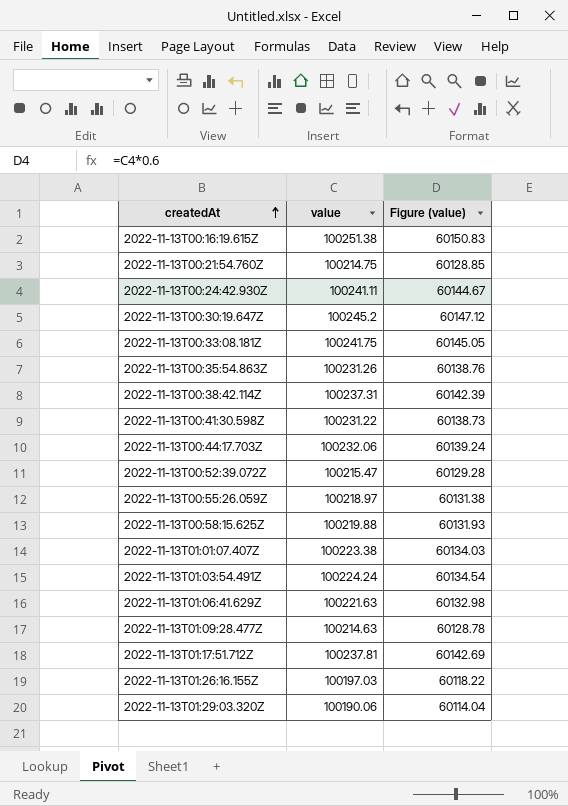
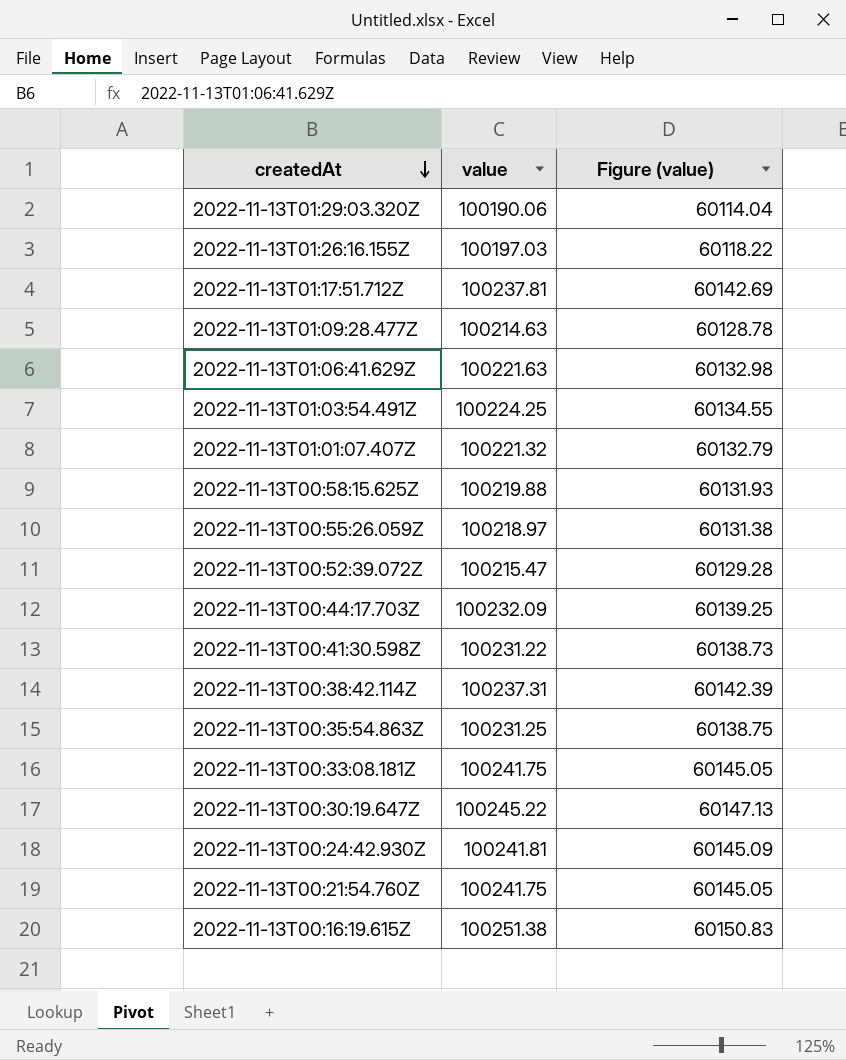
row order: createdAt ascending -> createdAt descending
2022-11-13T01:03:54.491Z | value: 100224.24 -> 100224.25
2022-11-13T01:03:54.491Z | Figure (value): 60134.54 -> 60134.55
2022-11-13T01:01:07.407Z | value: 100223.38 -> 100221.32
2022-11-13T01:01:07.407Z | Figure (value): 60134.03 -> 60132.79
2022-11-13T00:44:17.703Z | value: 100232.06 -> 100232.09
2022-11-13T00:44:17.703Z | Figure (value): 60139.24 -> 60139.25
2022-11-13T00:35:54.863Z | value: 100231.26 -> 100231.25
2022-11-13T00:35:54.863Z | Figure (value): 60138.76 -> 60138.75
2022-11-13T00:30:19.647Z | value: 100245.2 -> 100245.22
2022-11-13T00:30:19.647Z | Figure (value): 60147.12 -> 60147.13
2022-11-13T00:24:42.930Z | value: 100241.11 -> 100241.81
2022-11-13T00:24:42.930Z | Figure (value): 60144.67 -> 60145.09
2022-11-13T00:21:54.760Z | value: 100214.75 -> 100241.75
2022-11-13T00:21:54.760Z | Figure (value): 60128.85 -> 60145.05

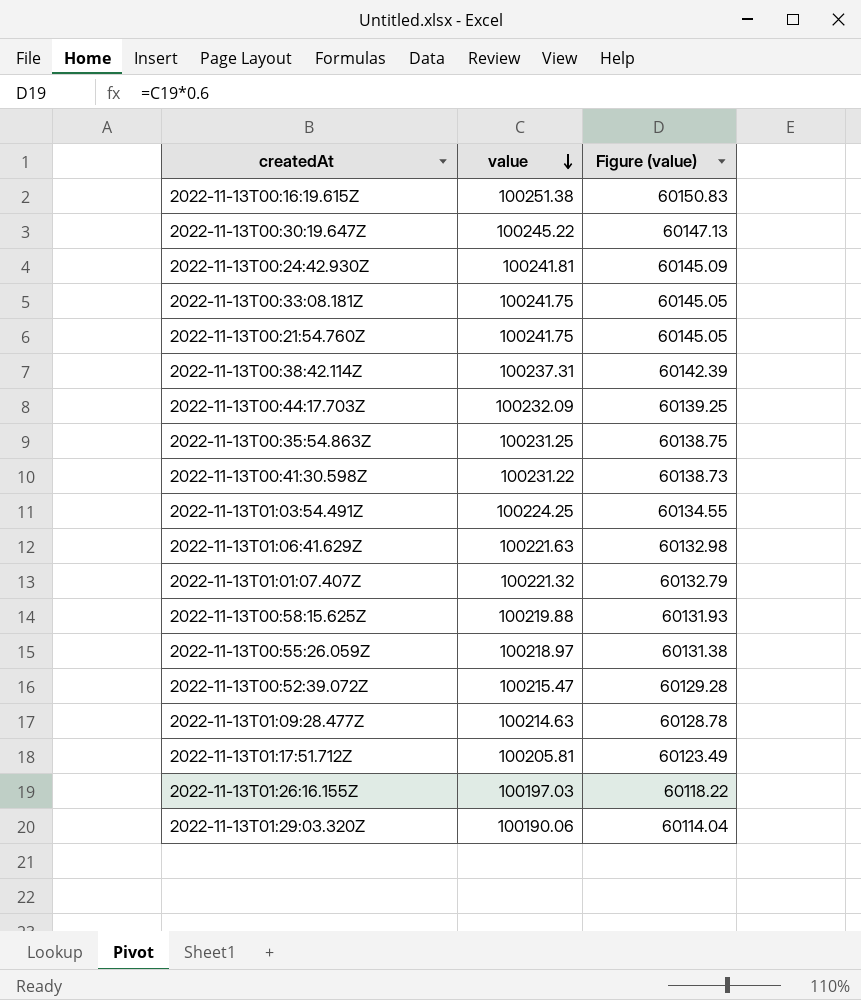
row order: createdAt descending -> value descending
2022-11-13T01:17:51.712Z | value: 100237.81 -> 100205.81
2022-11-13T01:17:51.712Z | Figure (value): 60142.69 -> 60123.49

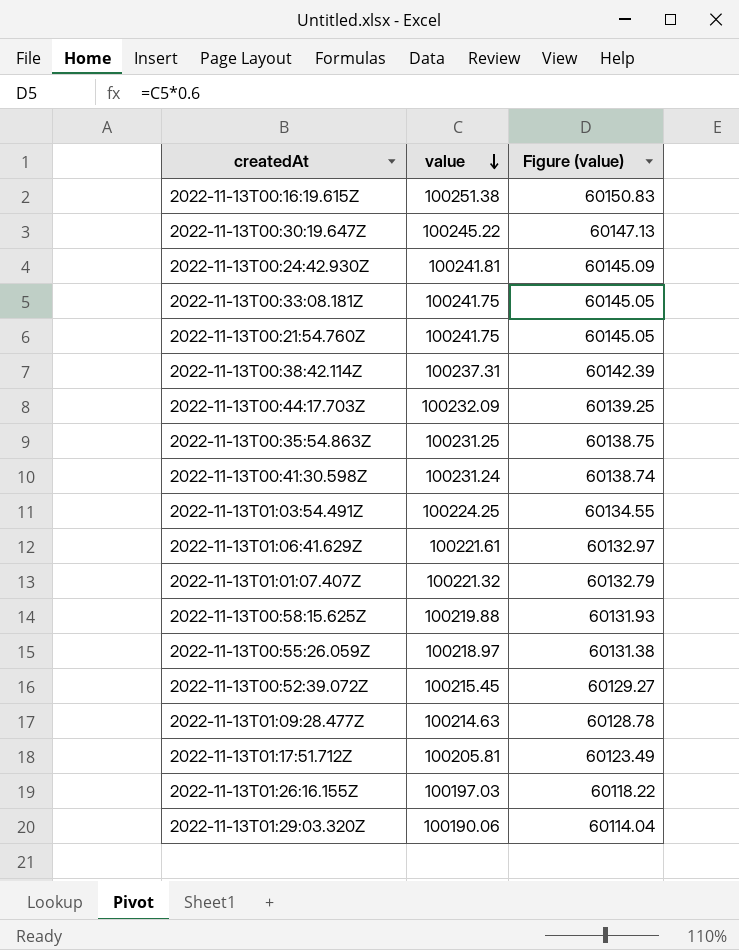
2022-11-13T00:41:30.598Z | value: 100231.22 -> 100231.24
2022-11-13T00:41:30.598Z | Figure (value): 60138.73 -> 60138.74
2022-11-13T01:06:41.629Z | value: 100221.63 -> 100221.61
2022-11-13T01:06:41.629Z | Figure (value): 60132.98 -> 60132.97
2022-11-13T00:52:39.072Z | value: 100215.47 -> 100215.45
2022-11-13T00:52:39.072Z | Figure (value): 60129.28 -> 60129.27

